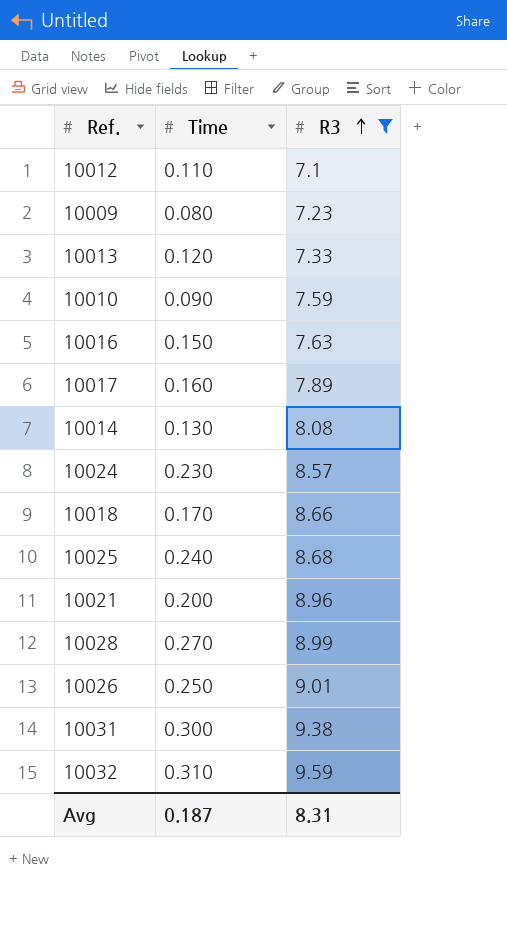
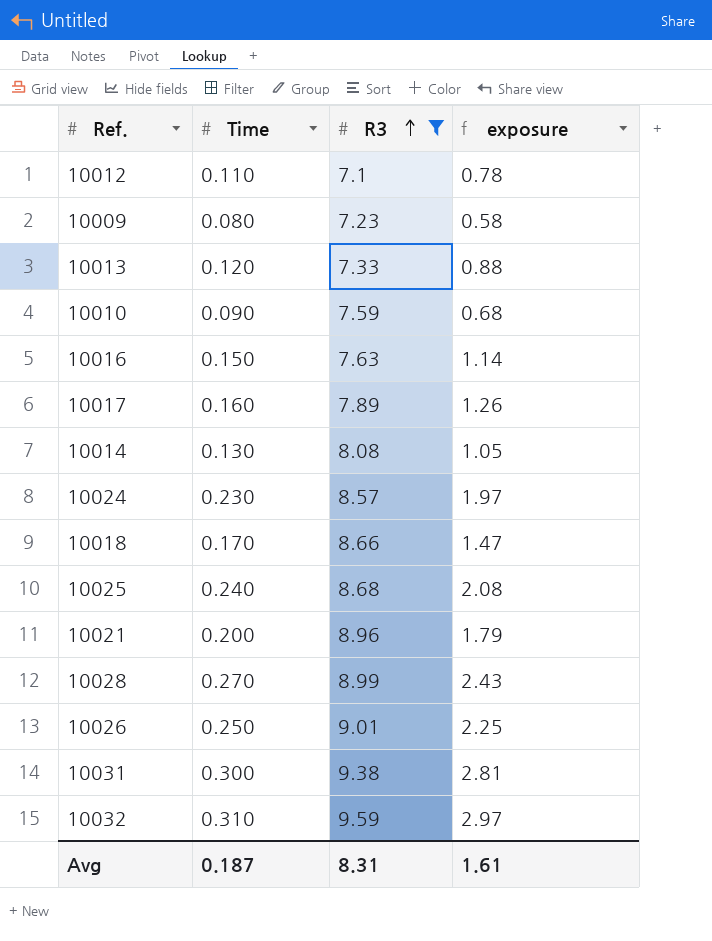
column exposure | formula: none -> [Time] * [R3]

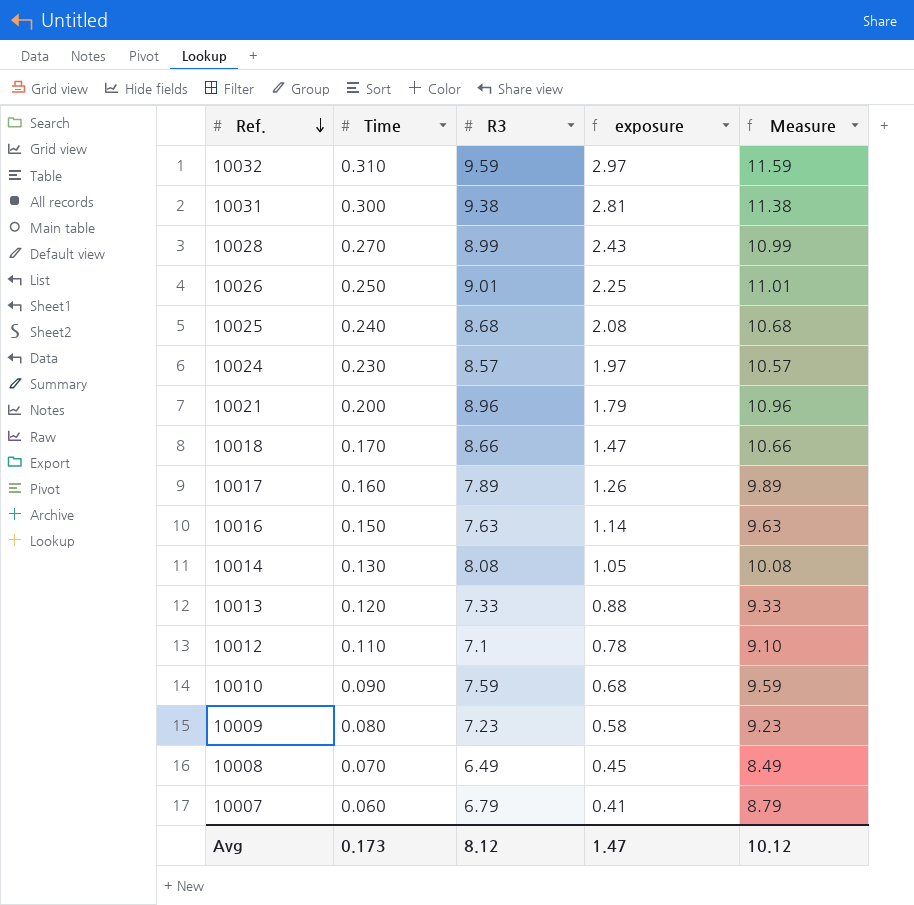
filter: R3 >= 7.1 -> none
row order: R3 ascending -> Ref. descending
column Measure | formula: none -> [R3] + 2
Avg | Time: 0.187 -> 0.173
Avg | R3: 8.31 -> 8.12
Avg | exposure: 1.61 -> 1.47

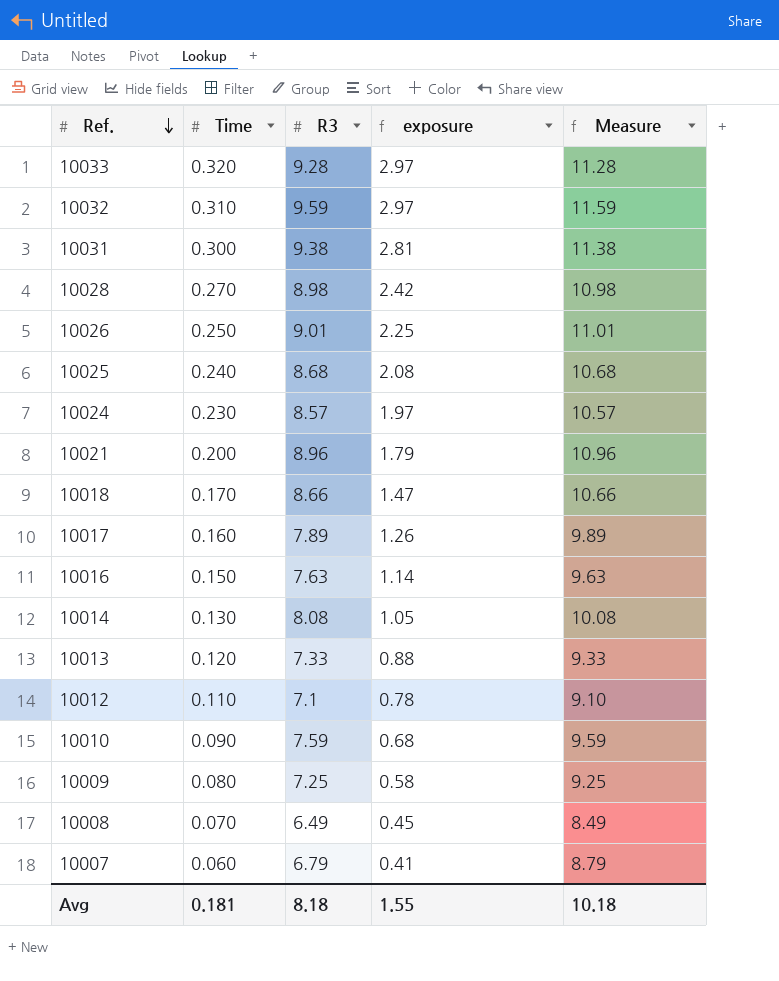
row 10033: none -> 0.320 | 9.28 | 2.97 | 11.28
10028 | R3: 8.99 -> 8.98
10028 | exposure: 2.43 -> 2.42
10028 | Measure: 10.99 -> 10.98
10009 | R3: 7.23 -> 7.25
10009 | Measure: 9.23 -> 9.25
Avg | Time: 0.173 -> 0.181
Avg | R3: 8.12 -> 8.18
Avg | exposure: 1.47 -> 1.55
Avg | Measure: 10.12 -> 10.18

